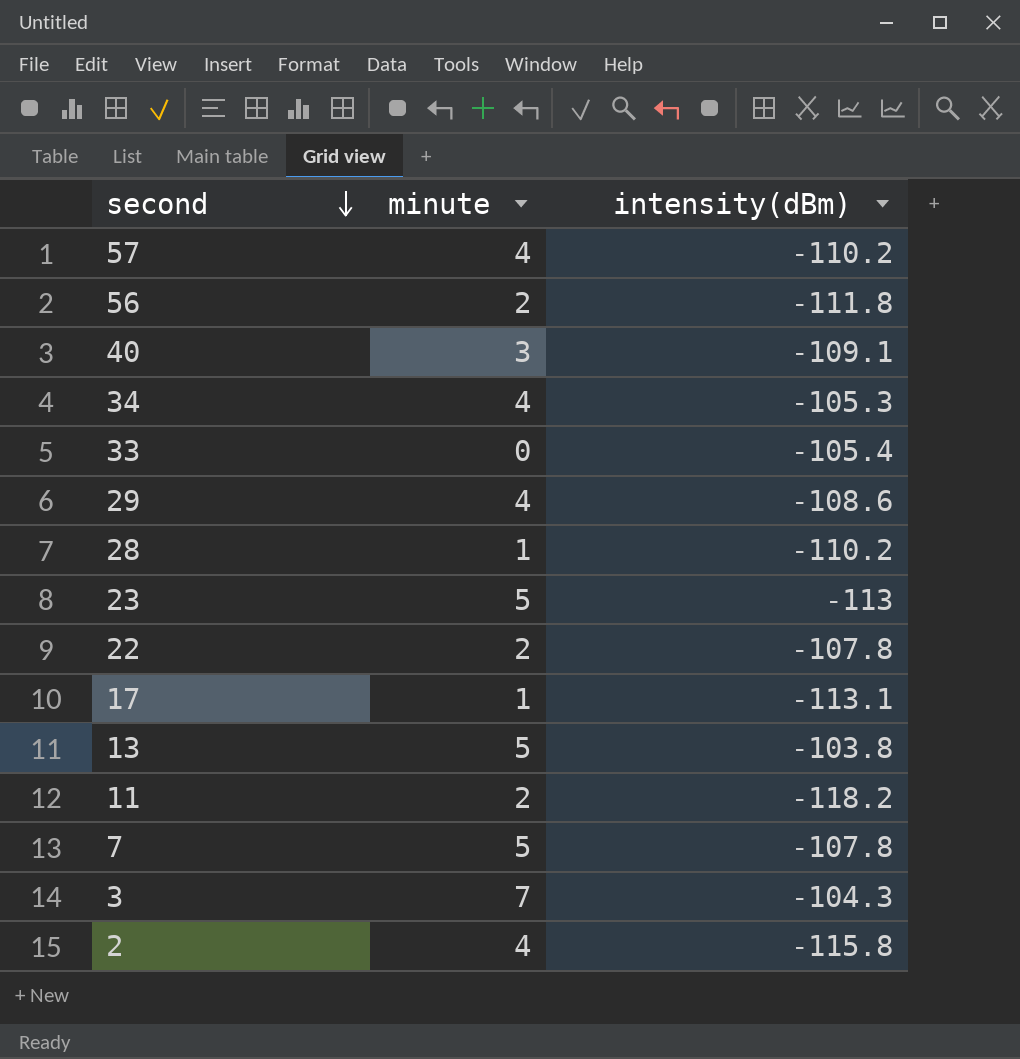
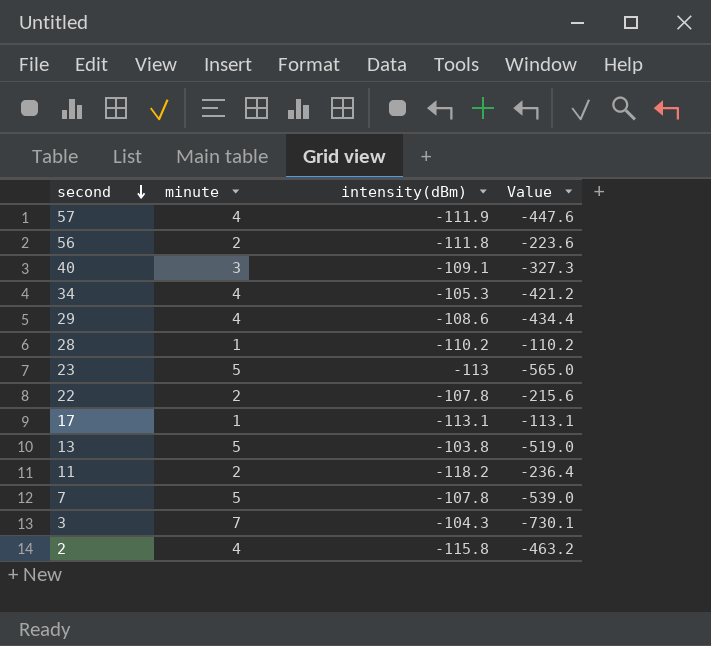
column Value | formula: none -> [minute] * [intensity(dBm)]
row 33: 0 | -105.4 -> none
57 | intensity(dBm): -110.2 -> -111.9

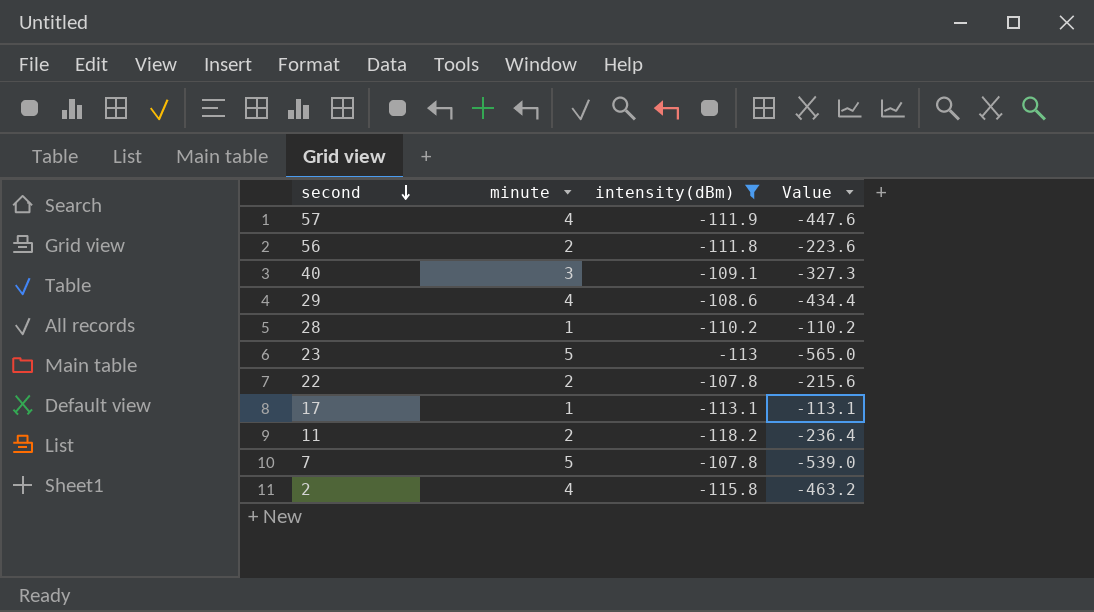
filter: none -> intensity(dBm) <= -107.8

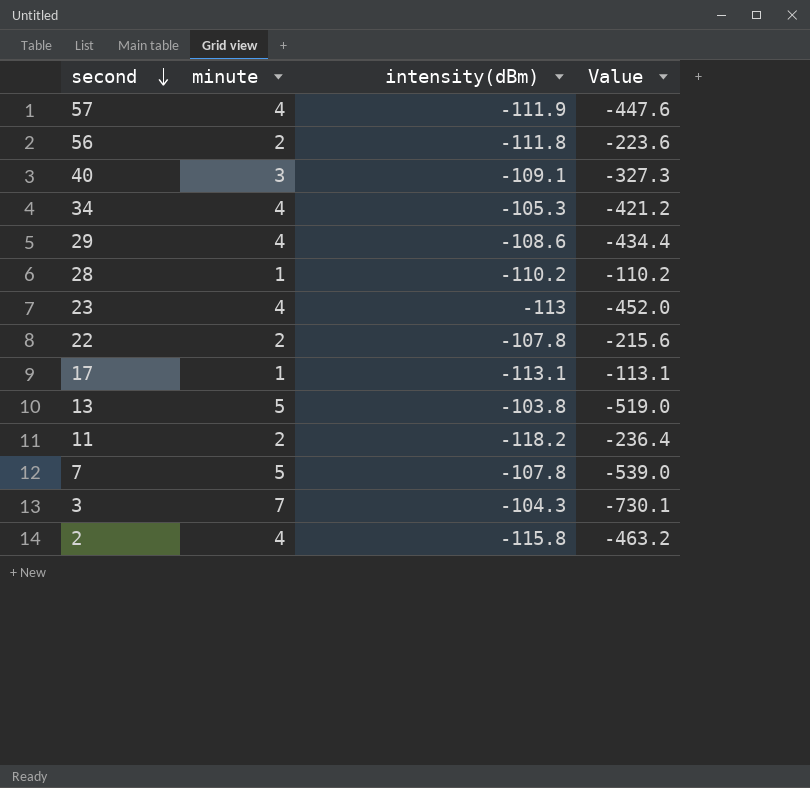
filter: intensity(dBm) <= -107.8 -> none
23 | minute: 5 -> 4
23 | Value: -565.0 -> -452.0

